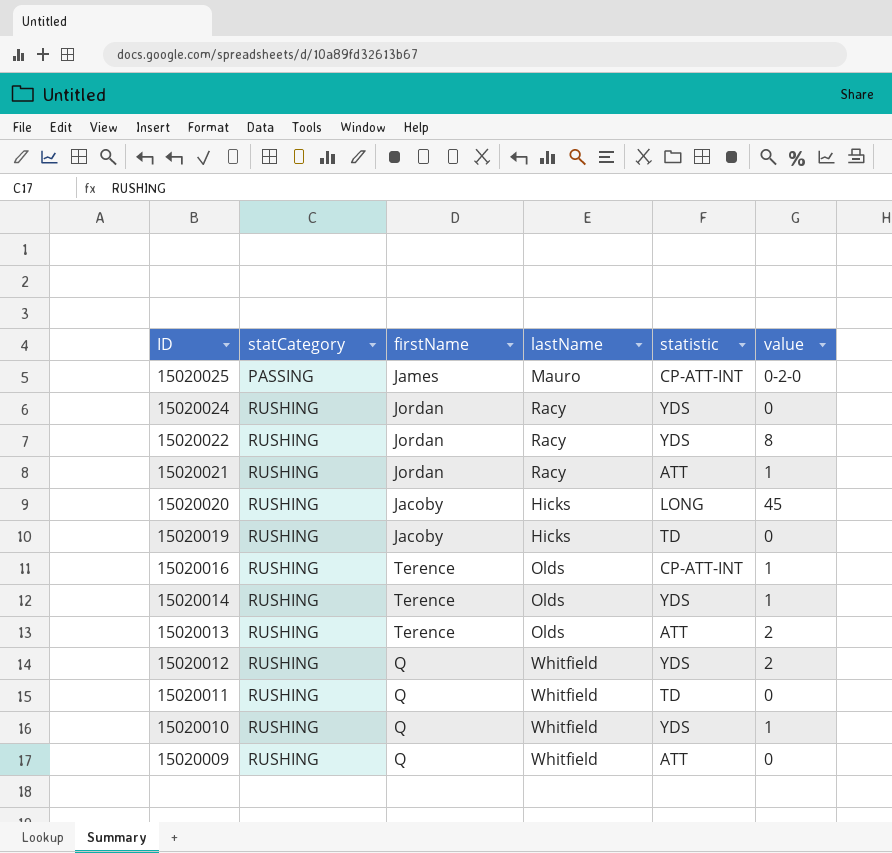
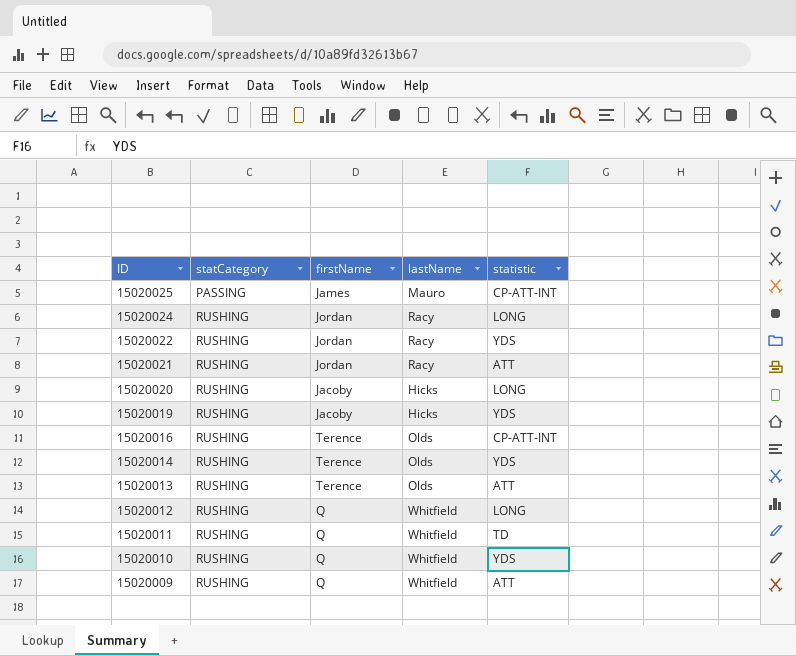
column value | position: 6 -> none
15020024 | statistic: YDS -> LONG
15020019 | statistic: TD -> YDS
15020012 | statistic: YDS -> LONG

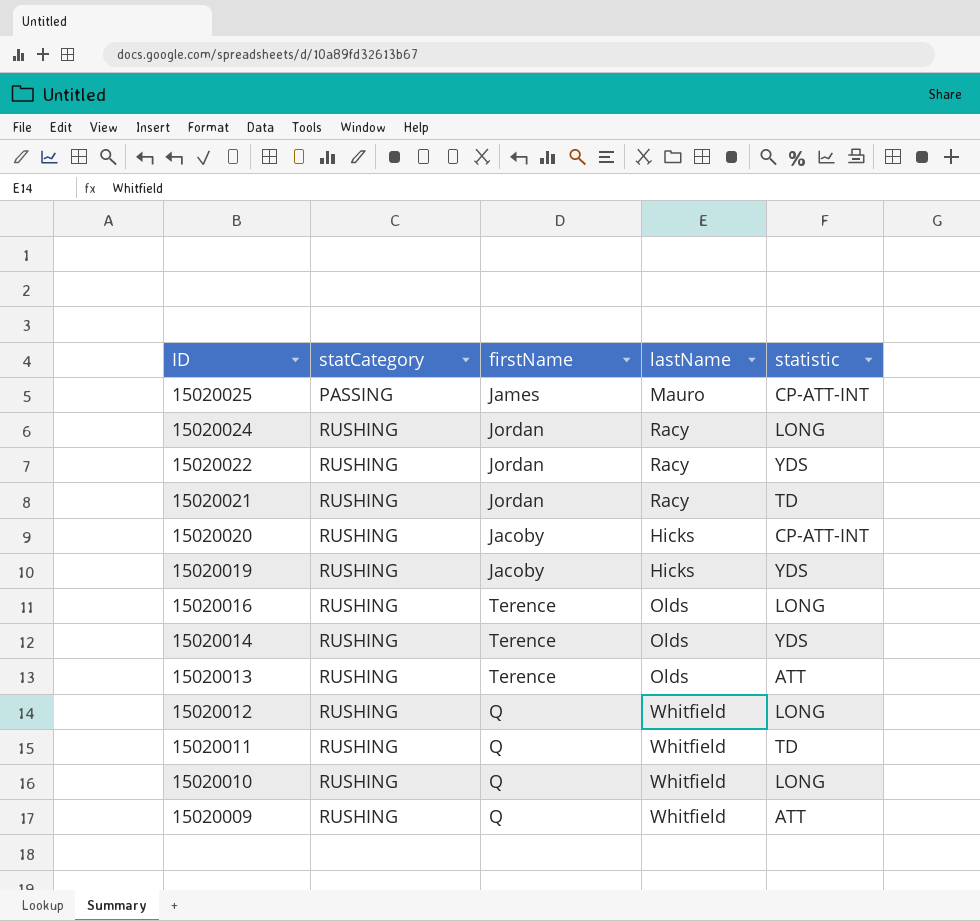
15020021 | statistic: ATT -> TD
15020020 | statistic: LONG -> CP-ATT-INT
15020016 | statistic: CP-ATT-INT -> LONG
15020010 | statistic: YDS -> LONG

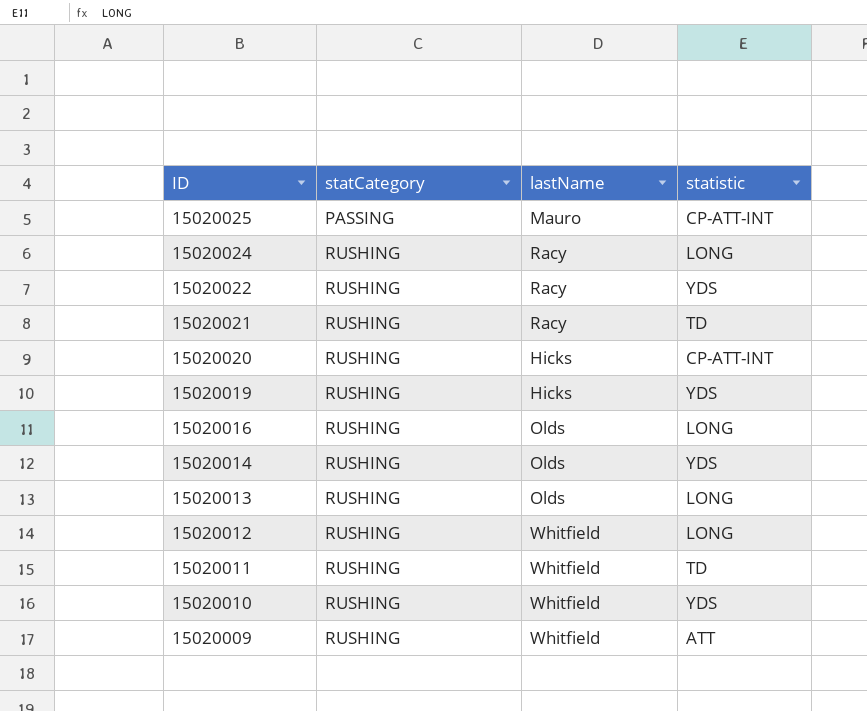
column firstName | position: 3 -> none
15020013 | statistic: ATT -> LONG
15020010 | statistic: LONG -> YDS

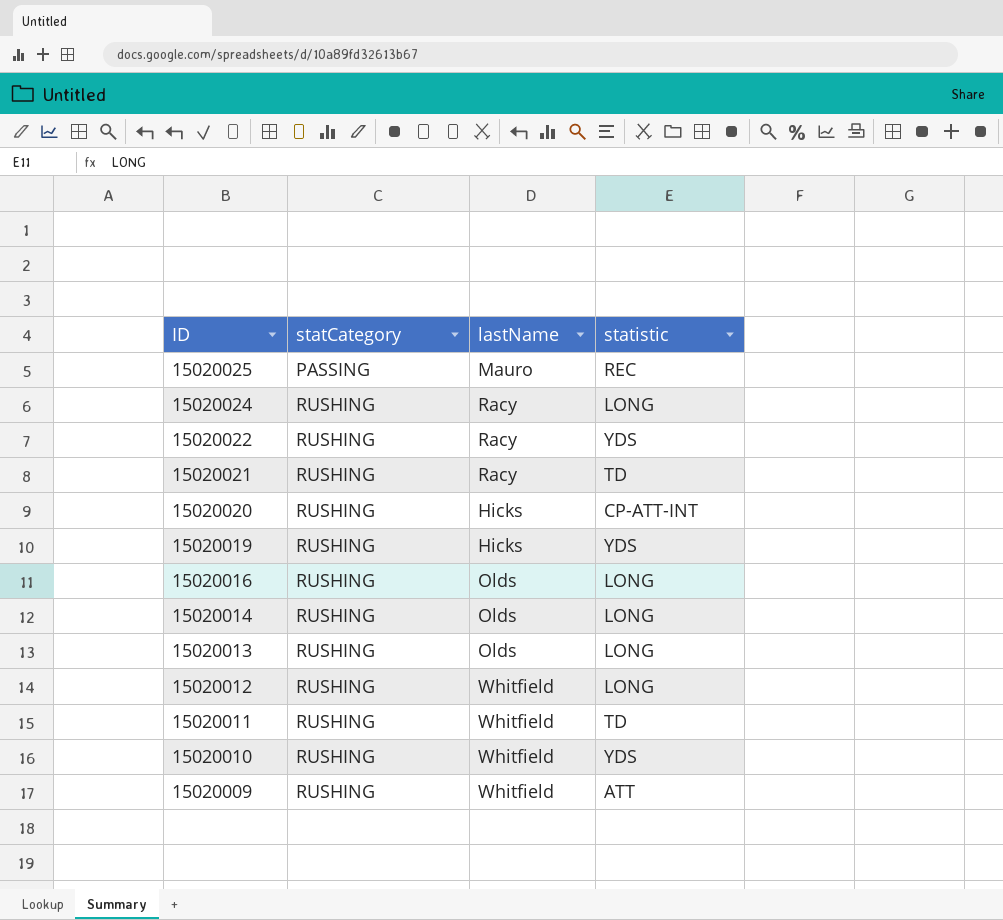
15020025 | statistic: CP-ATT-INT -> REC
15020014 | statistic: YDS -> LONG

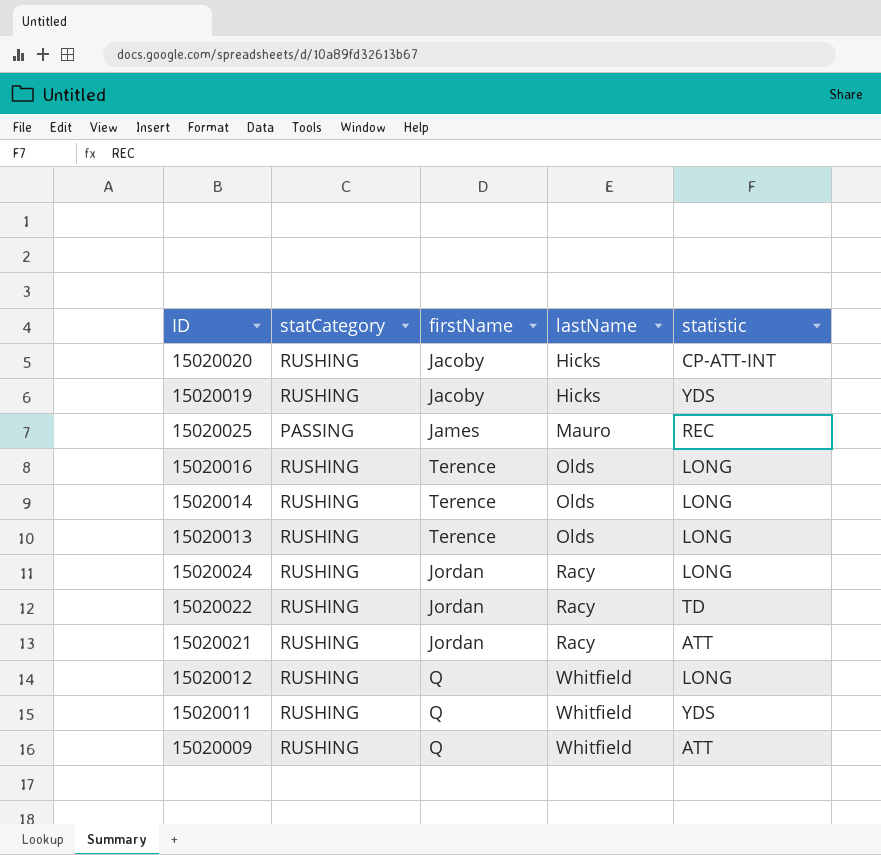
row order: ID descending -> lastName ascending
column firstName | position: none -> 3
row 15020010: RUSHING | Whitfield | YDS -> none
15020022 | statistic: YDS -> TD
15020021 | statistic: TD -> ATT
15020011 | statistic: TD -> YDS

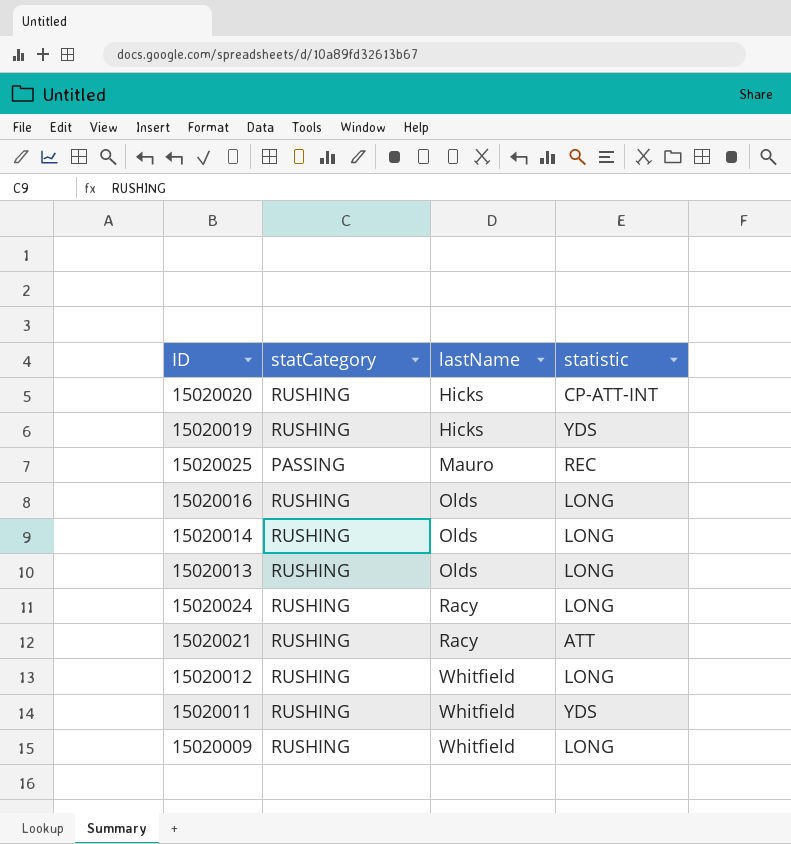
column firstName | position: 3 -> none
row 15020022: RUSHING | Jordan | Racy | TD -> none
15020009 | statistic: ATT -> LONG

